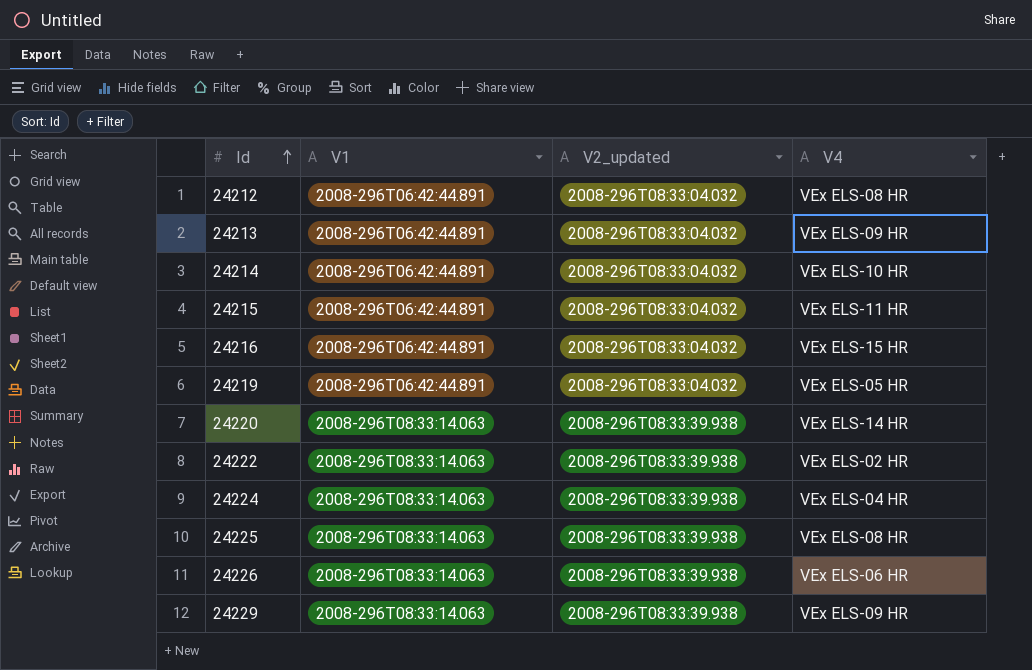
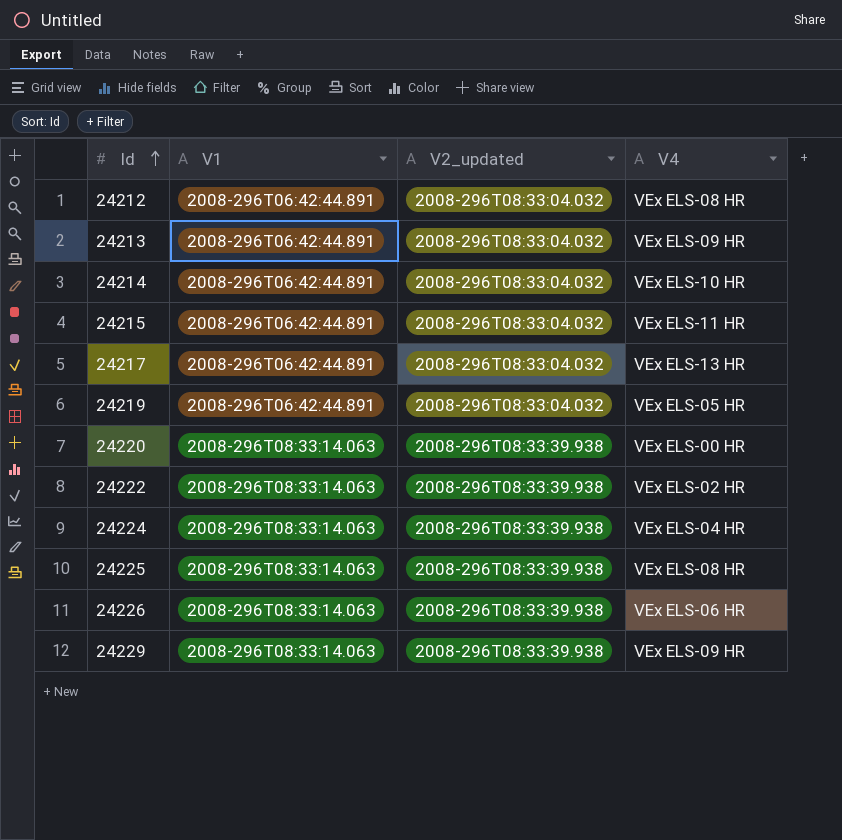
row 24216: 2008-296T06:42:44.891 | 2008-296T08:33:04.032 | VEx ELS-15 HR -> none
row 24217: none -> 2008-296T06:42:44.891 | 2008-296T08:33:04.032 | VEx ELS-13 HR
24220 | V4: VEx ELS-14 HR -> VEx ELS-00 HR

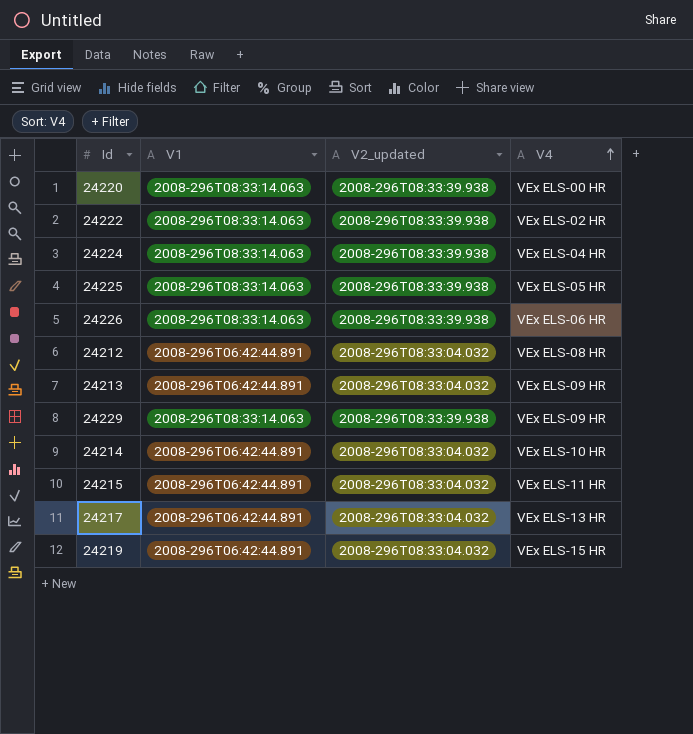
row order: Id ascending -> V4 ascending
24225 | V4: VEx ELS-08 HR -> VEx ELS-05 HR
24219 | V4: VEx ELS-05 HR -> VEx ELS-15 HR

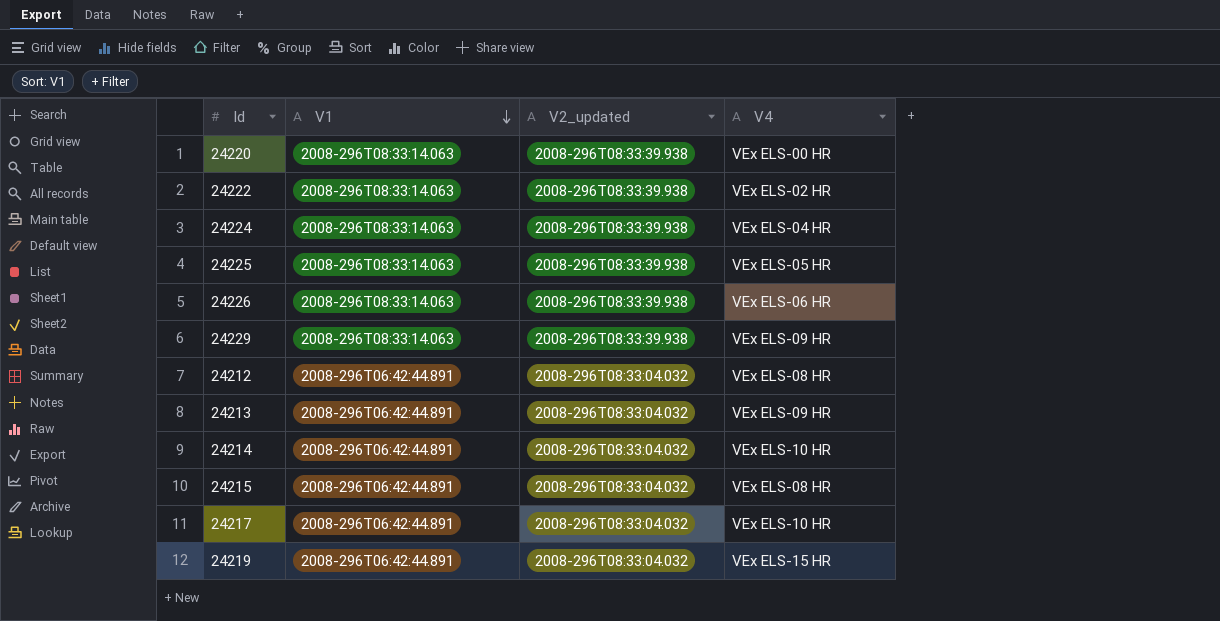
row order: V4 ascending -> V1 descending
24215 | V4: VEx ELS-11 HR -> VEx ELS-08 HR
24217 | V4: VEx ELS-13 HR -> VEx ELS-10 HR

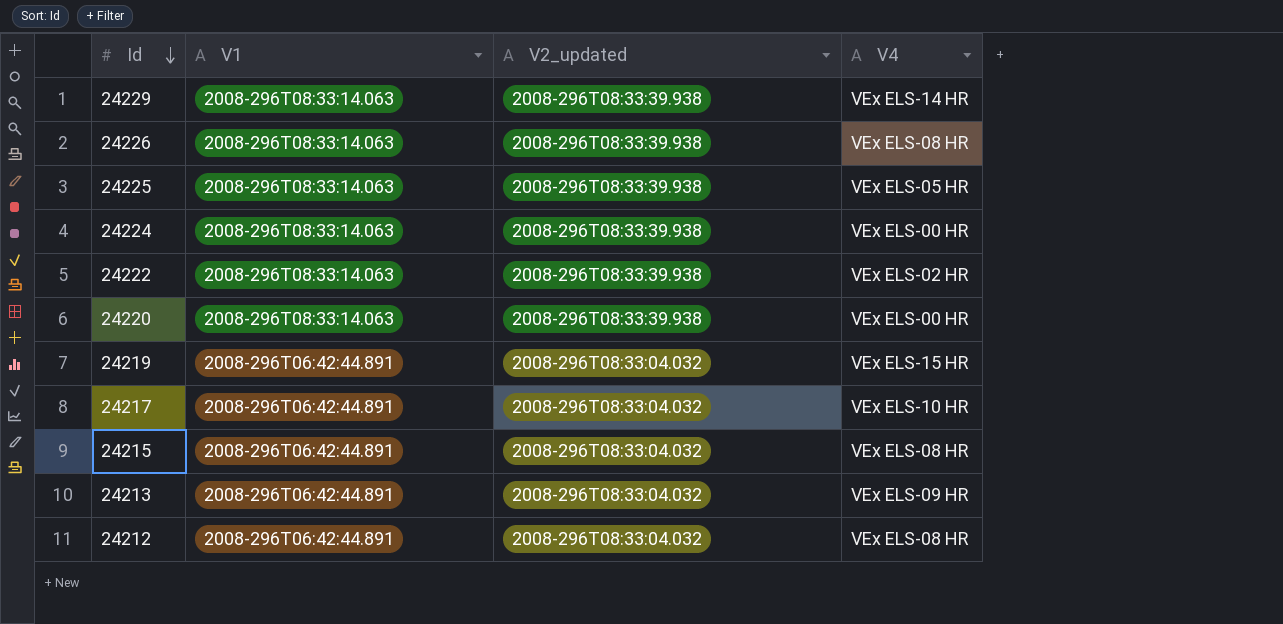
row order: V1 descending -> Id descending
row 24214: 2008-296T06:42:44.891 | 2008-296T08:33:04.032 | VEx ELS-10 HR -> none
24229 | V4: VEx ELS-09 HR -> VEx ELS-14 HR
24226 | V4: VEx ELS-06 HR -> VEx ELS-08 HR
24224 | V4: VEx ELS-04 HR -> VEx ELS-00 HR

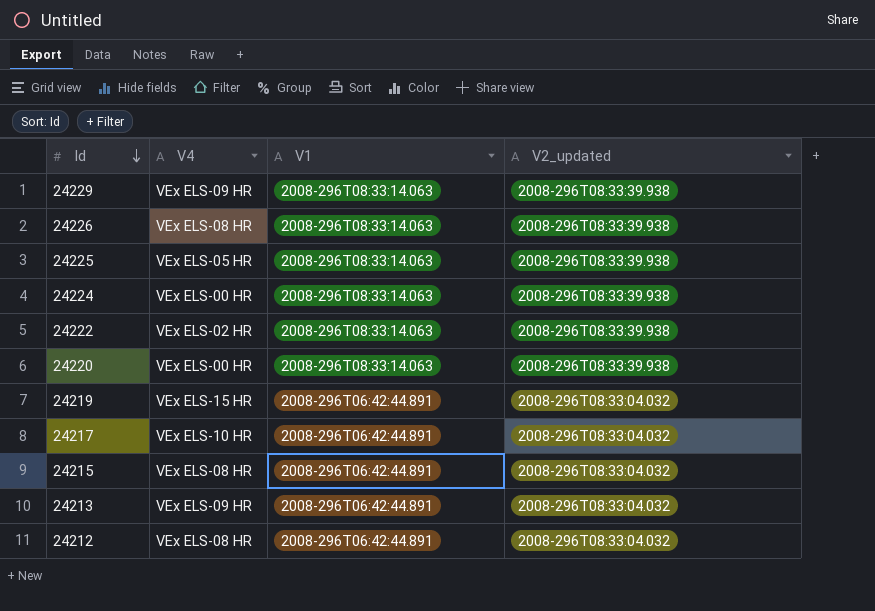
column V4 | position: 4 -> 2
24229 | V4: VEx ELS-14 HR -> VEx ELS-09 HR

